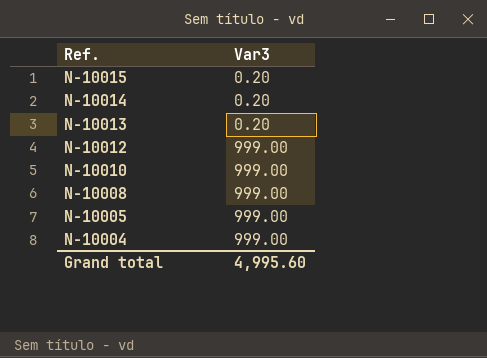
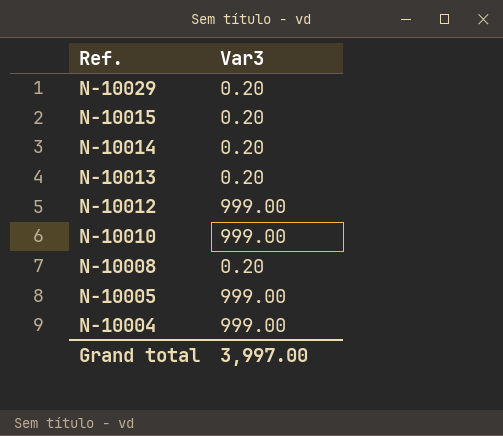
row N-10029: none -> 0.20
N-10008 | Var3: 999.00 -> 0.20
Grand total | Var3: 4,995.60 -> 3,997.00

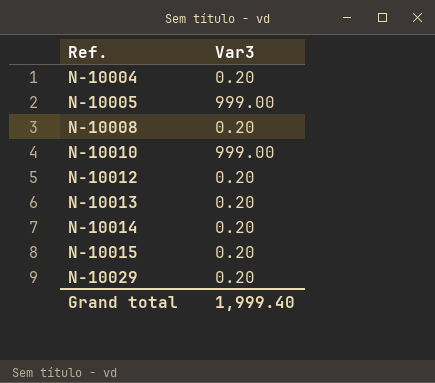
row order: Ref. descending -> Ref. ascending
N-10004 | Var3: 999.00 -> 0.20
N-10012 | Var3: 999.00 -> 0.20
Grand total | Var3: 3,997.00 -> 1,999.40

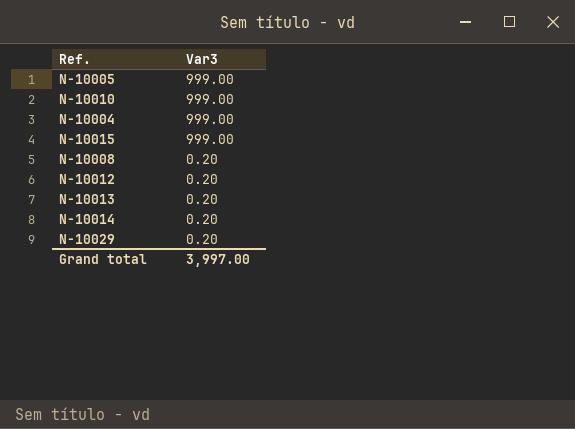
row order: Ref. ascending -> Var3 descending
N-10004 | Var3: 0.20 -> 999.00
N-10015 | Var3: 0.20 -> 999.00
Grand total | Var3: 1,999.40 -> 3,997.00

